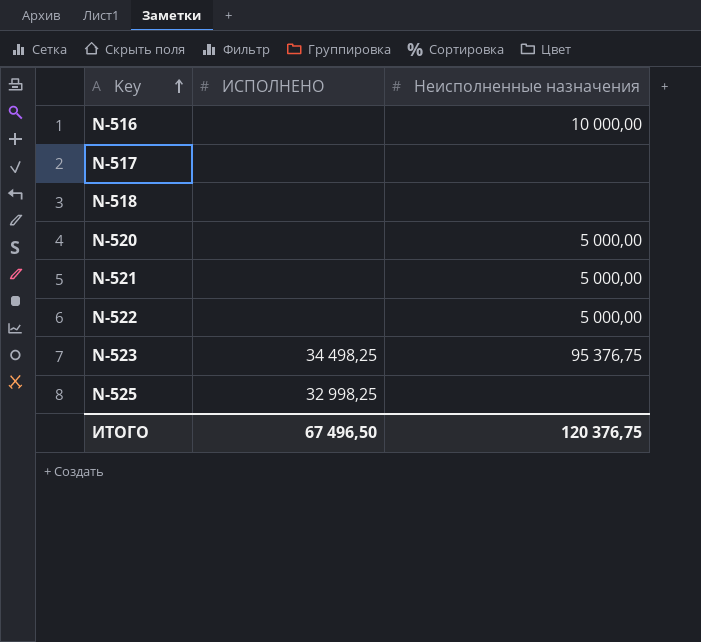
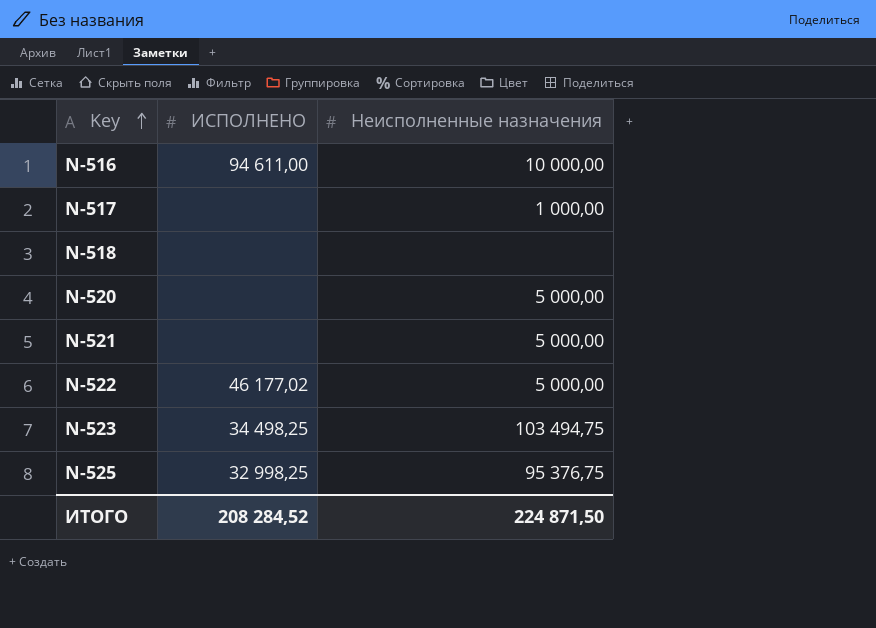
N-516 | ИСПОЛНЕНО: none -> 94 611,00
N-517 | Неисполненные назначения: none -> 1 000,00
N-522 | ИСПОЛНЕНО: none -> 46 177,02
N-523 | Неисполненные назначения: 95 376,75 -> 103 494,75
N-525 | Неисполненные назначения: none -> 95 376,75
ИТОГО | ИСПОЛНЕНО: 67 496,50 -> 208 284,52
ИТОГО | Неисполненные назначения: 120 376,75 -> 224 871,50

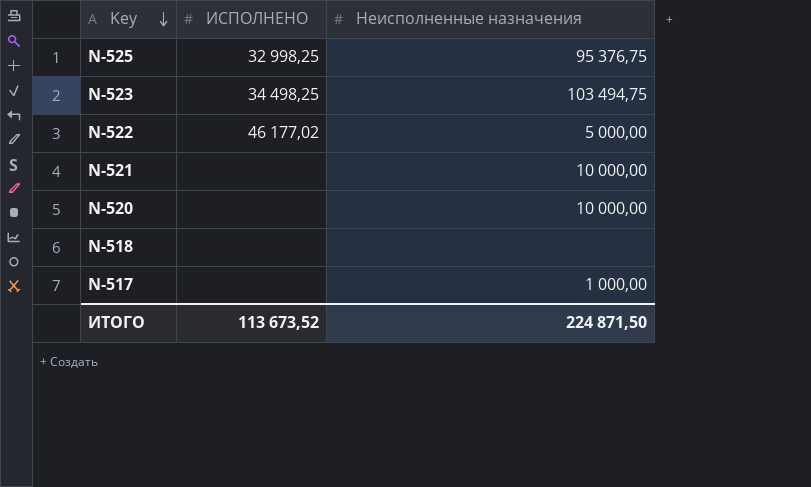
row order: Key ascending -> Key descending
row N-516: 94 611,00 | 10 000,00 -> none
N-521 | Неисполненные назначения: 5 000,00 -> 10 000,00
N-520 | Неисполненные назначения: 5 000,00 -> 10 000,00
ИТОГО | ИСПОЛНЕНО: 208 284,52 -> 113 673,52

